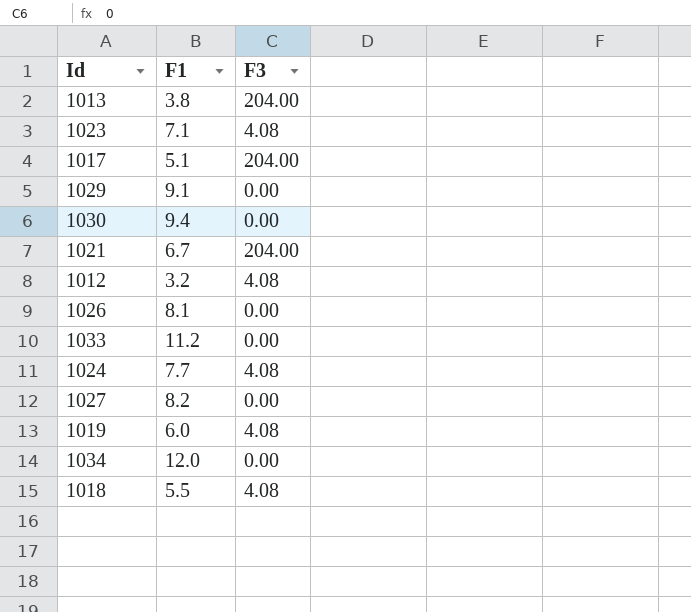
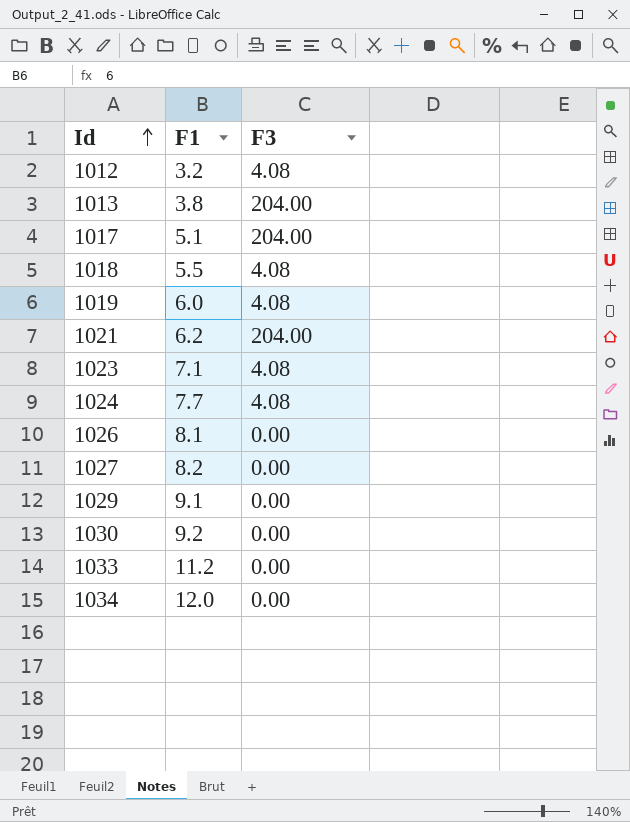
row order: none -> Id ascending
1021 | F1: 6.7 -> 6.2
1030 | F1: 9.4 -> 9.2

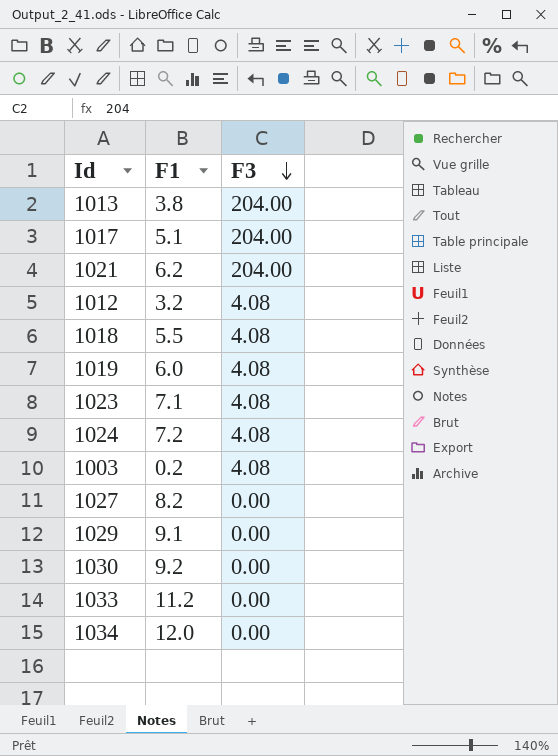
row order: Id ascending -> F3 descending
row 1026: 8.1 | 0.00 -> none
1024 | F1: 7.7 -> 7.2
row 1003: none -> 0.2 | 4.08

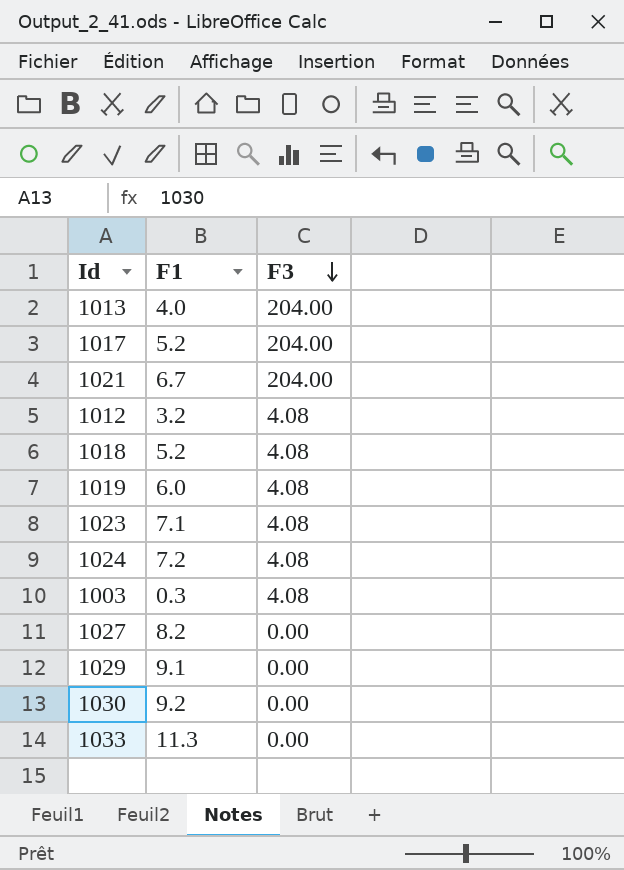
row 1034: 12.0 | 0.00 -> none
1013 | F1: 3.8 -> 4.0
1017 | F1: 5.1 -> 5.2
1021 | F1: 6.2 -> 6.7
1018 | F1: 5.5 -> 5.2
1003 | F1: 0.2 -> 0.3
1033 | F1: 11.2 -> 11.3

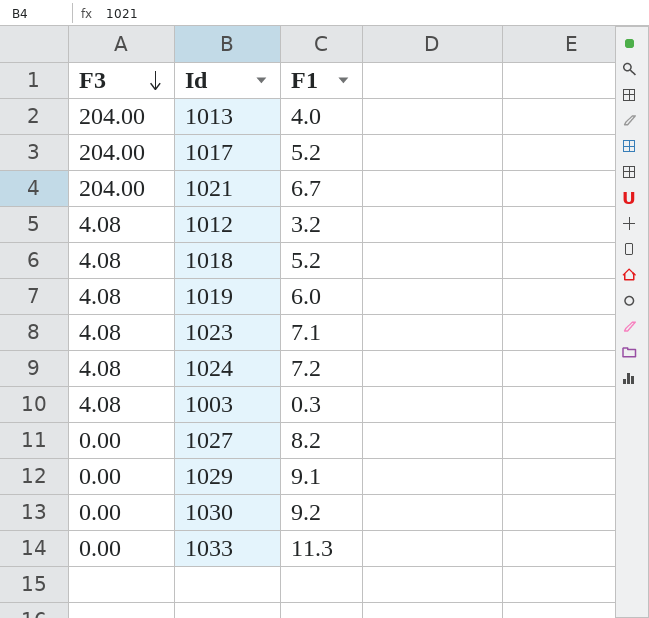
column F3 | position: 3 -> 1

